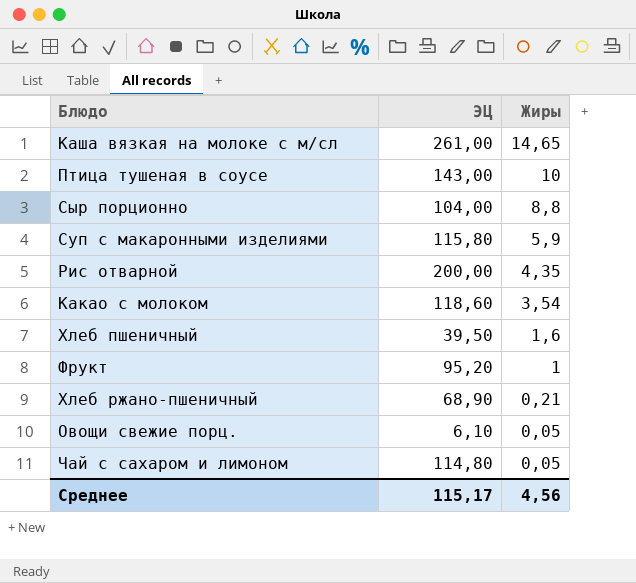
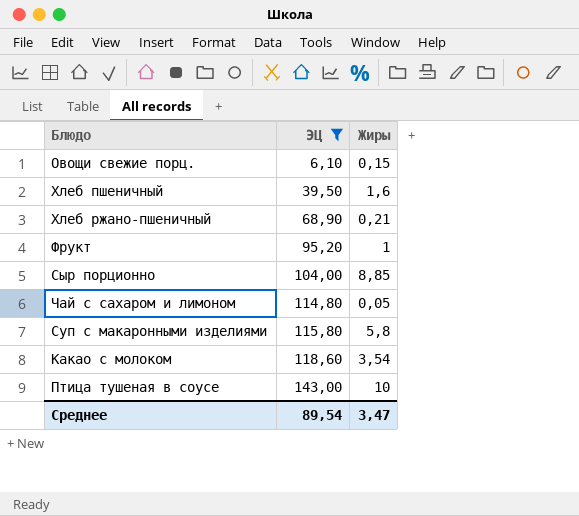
filter: none -> ЭЦ <= 143,00
row order: Жиры descending -> ЭЦ ascending
Овощи свежие порц. | Жиры: 0,05 -> 0,15
Сыр порционно | Жиры: 8,8 -> 8,85
Суп с макаронными изделиями | Жиры: 5,9 -> 5,8
Среднее | ЭЦ: 115,17 -> 89,54
Среднее | Жиры: 4,56 -> 3,47

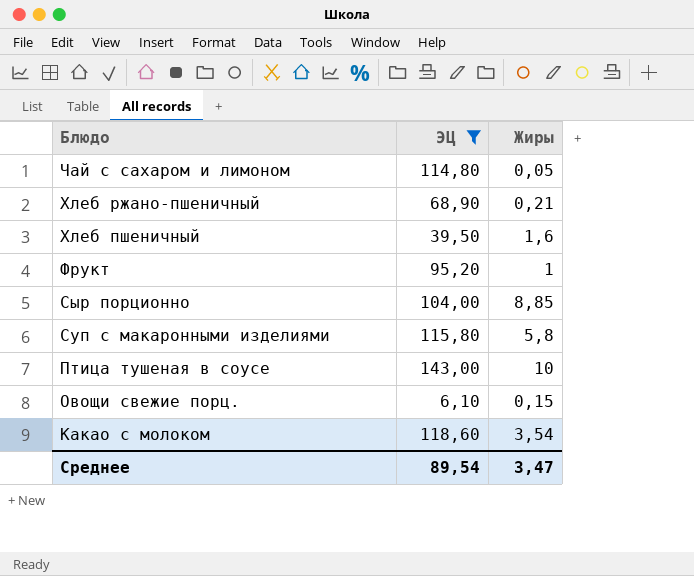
row order: ЭЦ ascending -> Блюдо descending

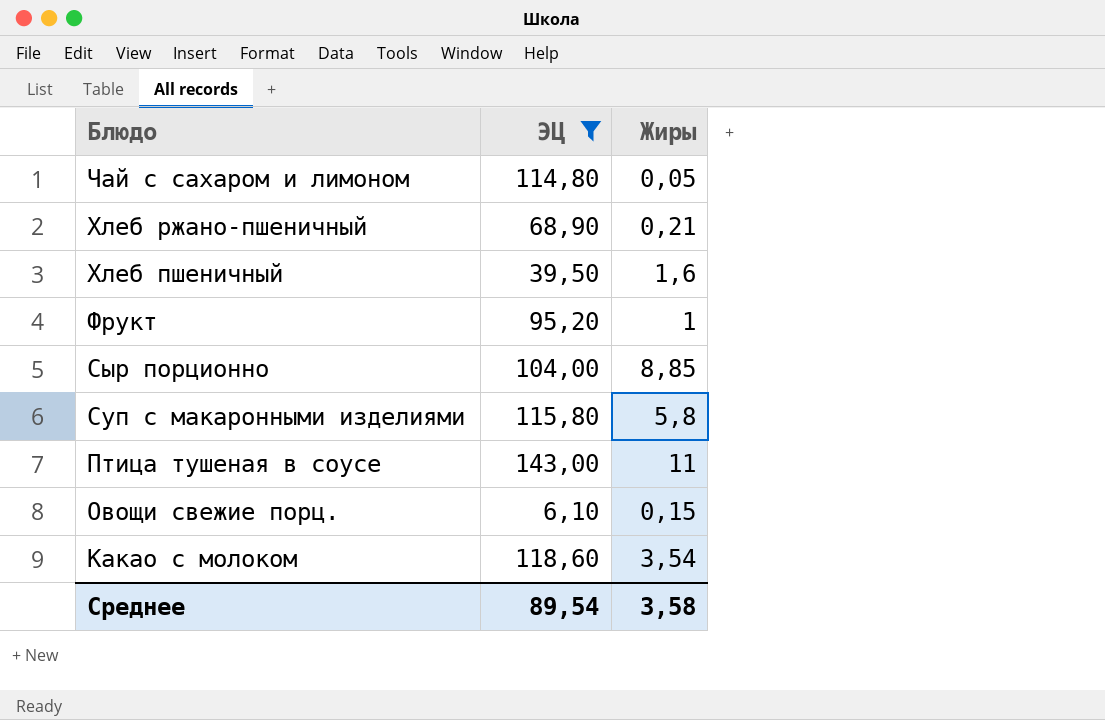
Птица тушеная в соусе | Жиры: 10 -> 11
Среднее | Жиры: 3,47 -> 3,58

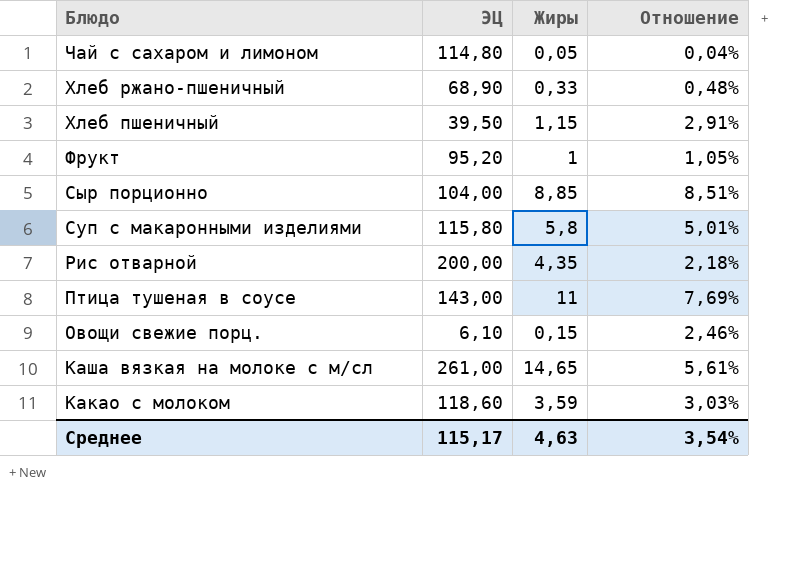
filter: ЭЦ <= 143,00 -> none
column Отношение | formula: none -> [Жиры] / [ЭЦ]
Хлеб ржано-пшеничный | Жиры: 0,21 -> 0,33
Хлеб пшеничный | Жиры: 1,6 -> 1,15
Какао с молоком | Жиры: 3,54 -> 3,59
Среднее | ЭЦ: 89,54 -> 115,17
Среднее | Жиры: 3,58 -> 4,63

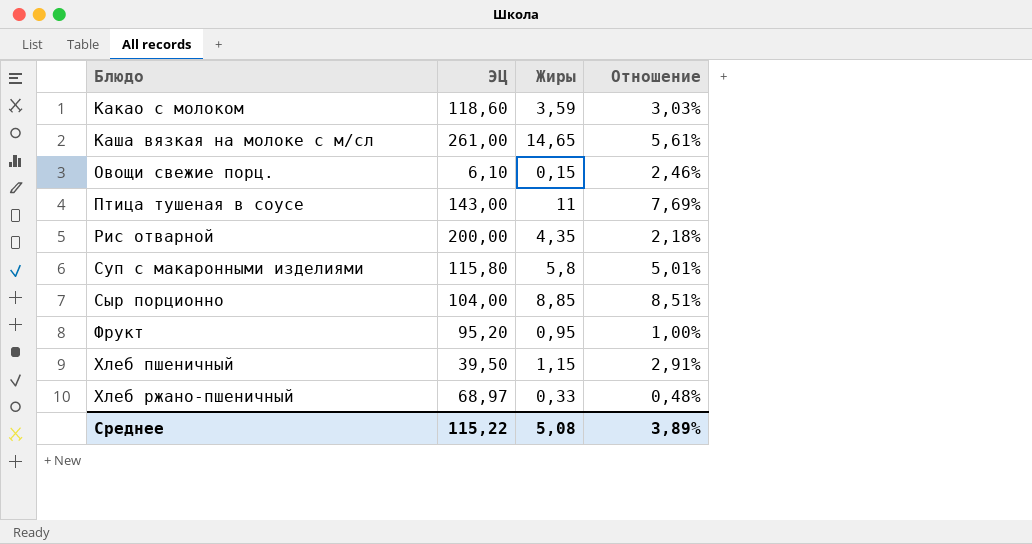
row order: Блюдо descending -> Блюдо ascending
row Чай с сахаром и лимоном: 114,80 | 0,05 | 0,04% -> none
Фрукт | Жиры: 1 -> 0,95
Фрукт | Отношение: 1,05% -> 1,00%
Хлеб ржано-пшеничный | ЭЦ: 68,90 -> 68,97
Среднее | ЭЦ: 115,17 -> 115,22
Среднее | Жиры: 4,63 -> 5,08
Среднее | Отношение: 3,54% -> 3,89%

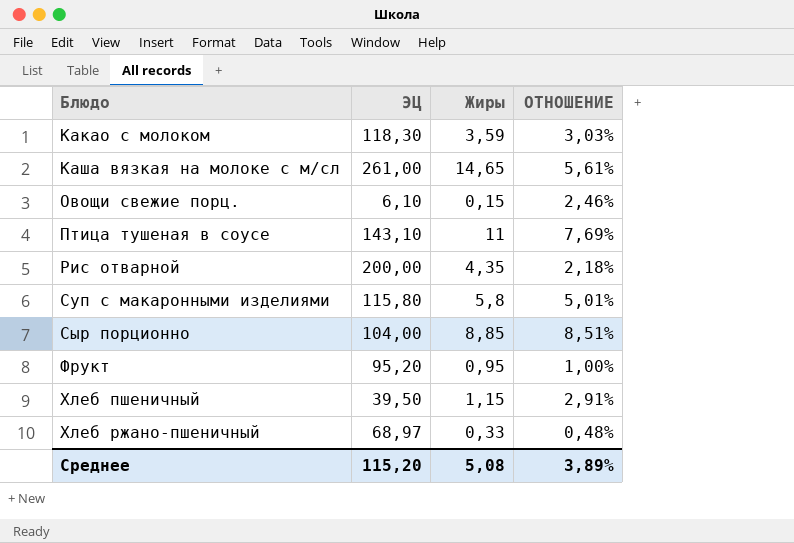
column name: Отношение -> ОТНОШЕНИЕ
Какао с молоком | ЭЦ: 118,60 -> 118,30
Птица тушеная в соусе | ЭЦ: 143,00 -> 143,10
Среднее | ЭЦ: 115,22 -> 115,20

